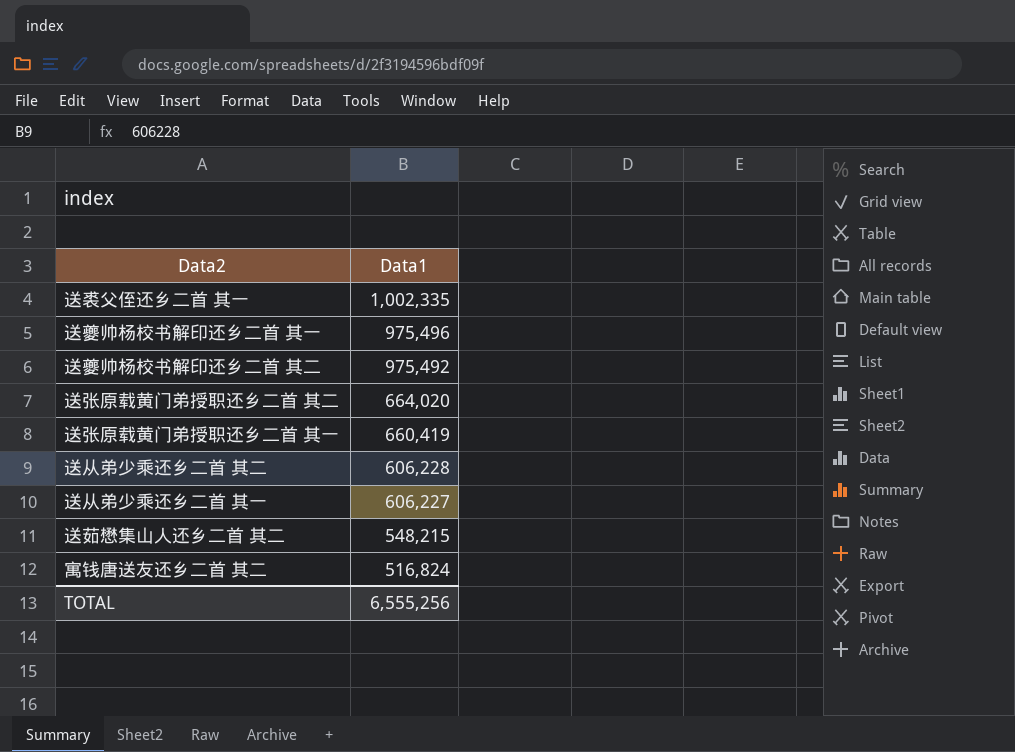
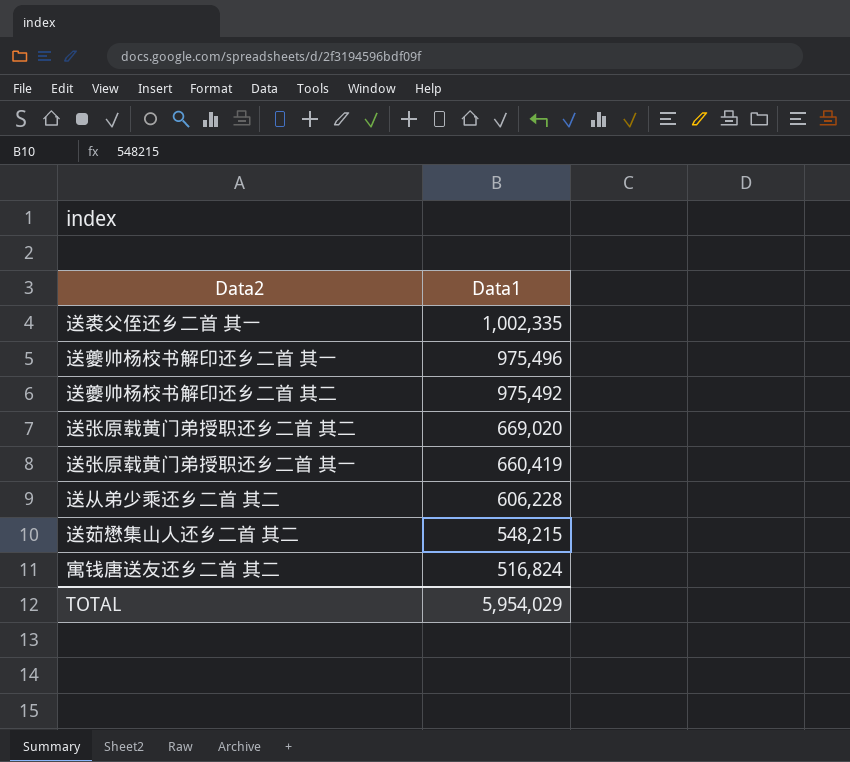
row 送从弟少乘还乡二首 其一: 606,227 -> none
送张原载黄门弟授职还乡二首 其二 | Data1: 664,020 -> 669,020
TOTAL | Data1: 6,555,256 -> 5,954,029

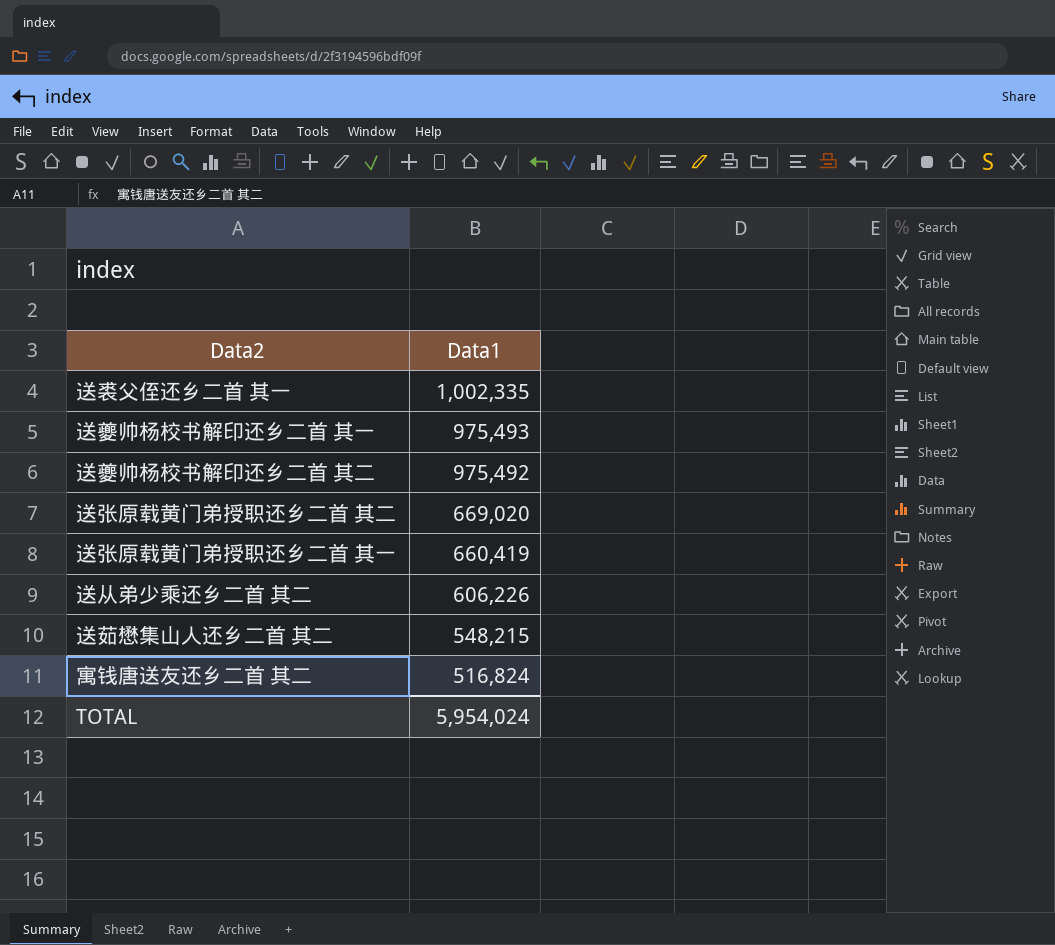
送夔帅杨校书解印还乡二首 其一 | Data1: 975,496 -> 975,493
送从弟少乘还乡二首 其二 | Data1: 606,228 -> 606,226
TOTAL | Data1: 5,954,029 -> 5,954,024

